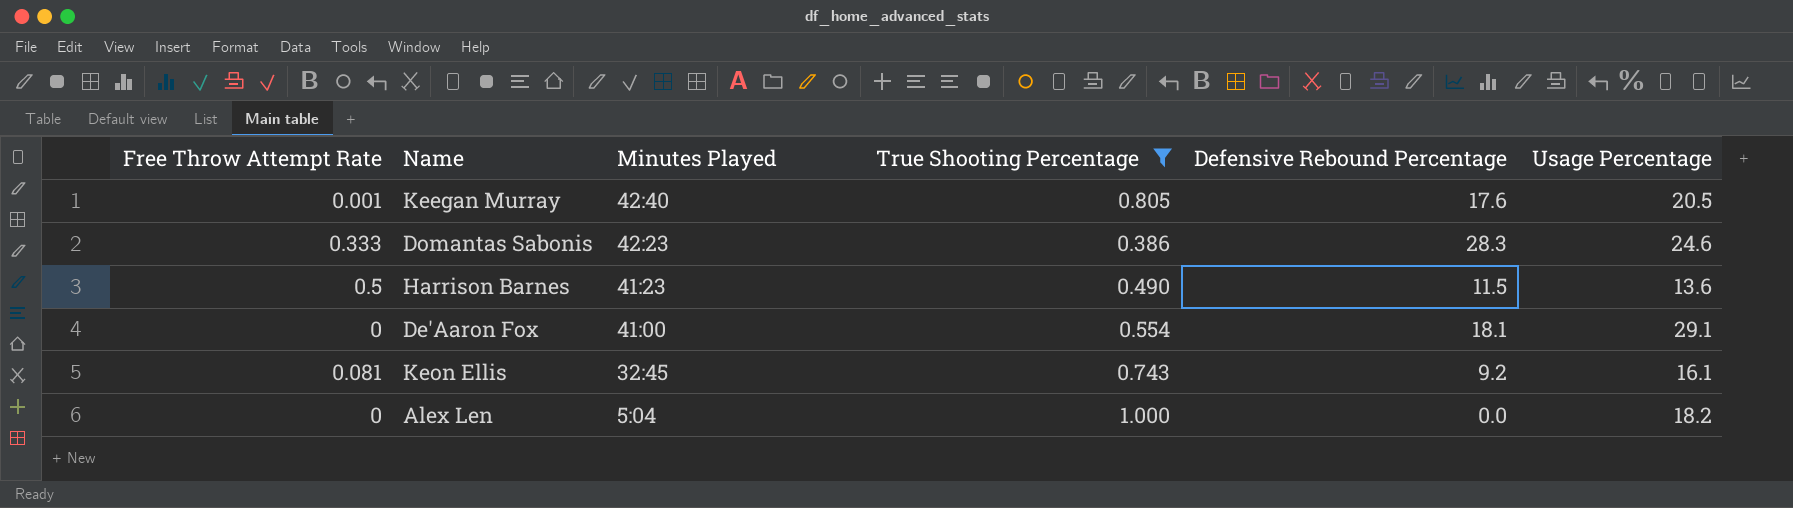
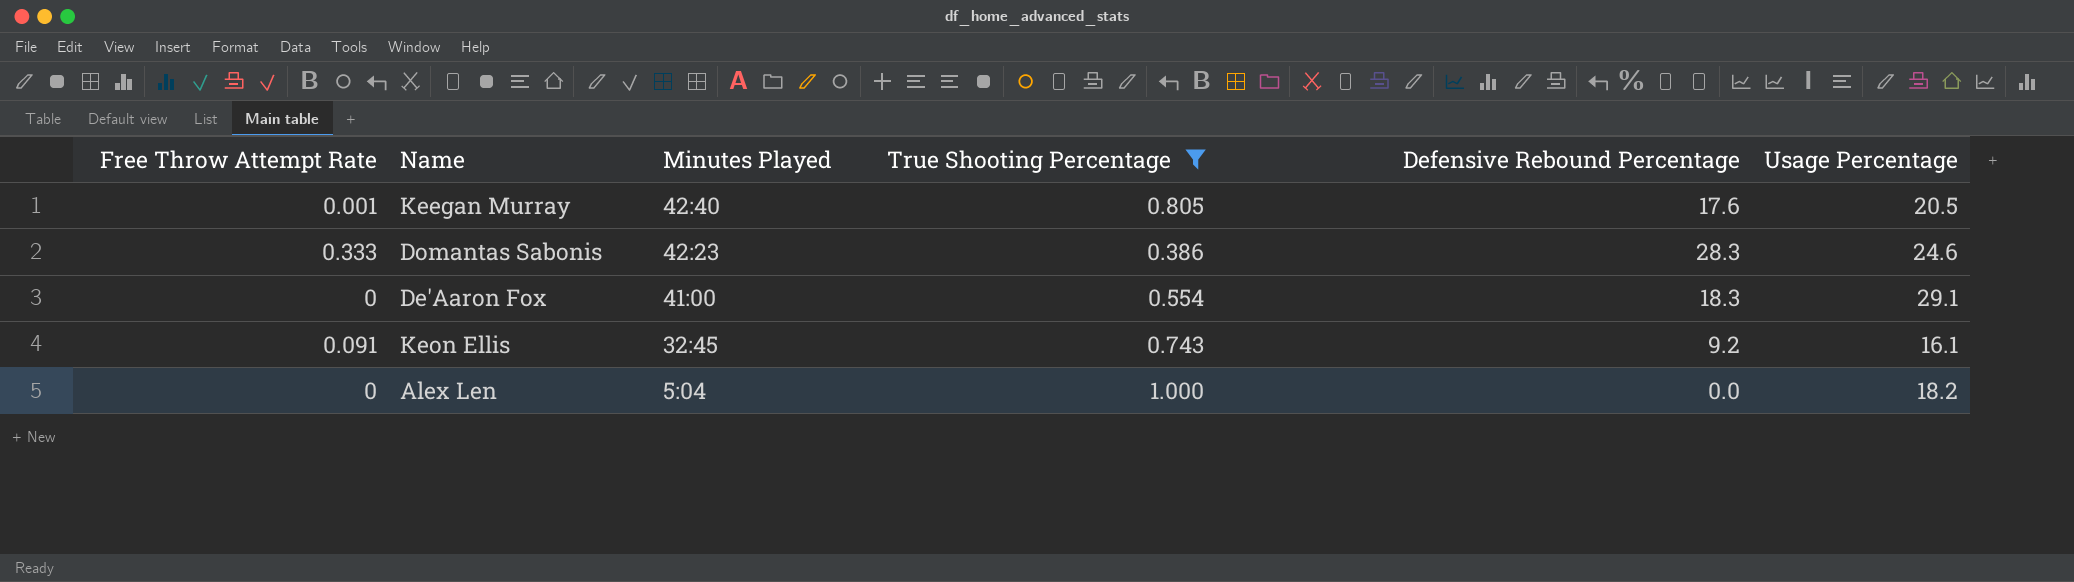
row Harrison Barnes: 0.5 | 41:23 | 0.490 | 11.5 | 13.6 -> none
De'Aaron Fox | Defensive Rebound Percentage: 18.1 -> 18.3
Keon Ellis | Free Throw Attempt Rate: 0.081 -> 0.091

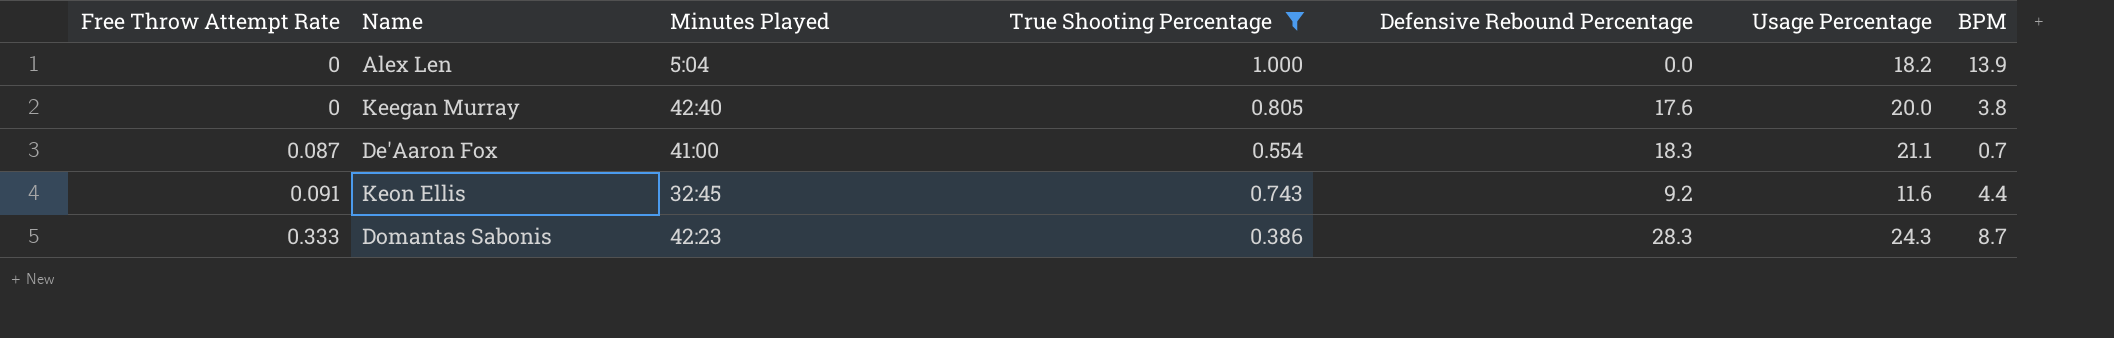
row order: Minutes Played descending -> Free Throw Attempt Rate ascending
column BPM | position: none -> 7
Keegan Murray | Free Throw Attempt Rate: 0.001 -> 0
Keegan Murray | Usage Percentage: 20.5 -> 20.0
De'Aaron Fox | Free Throw Attempt Rate: 0 -> 0.087
De'Aaron Fox | Usage Percentage: 29.1 -> 21.1
Keon Ellis | Usage Percentage: 16.1 -> 11.6
Domantas Sabonis | Usage Percentage: 24.6 -> 24.3

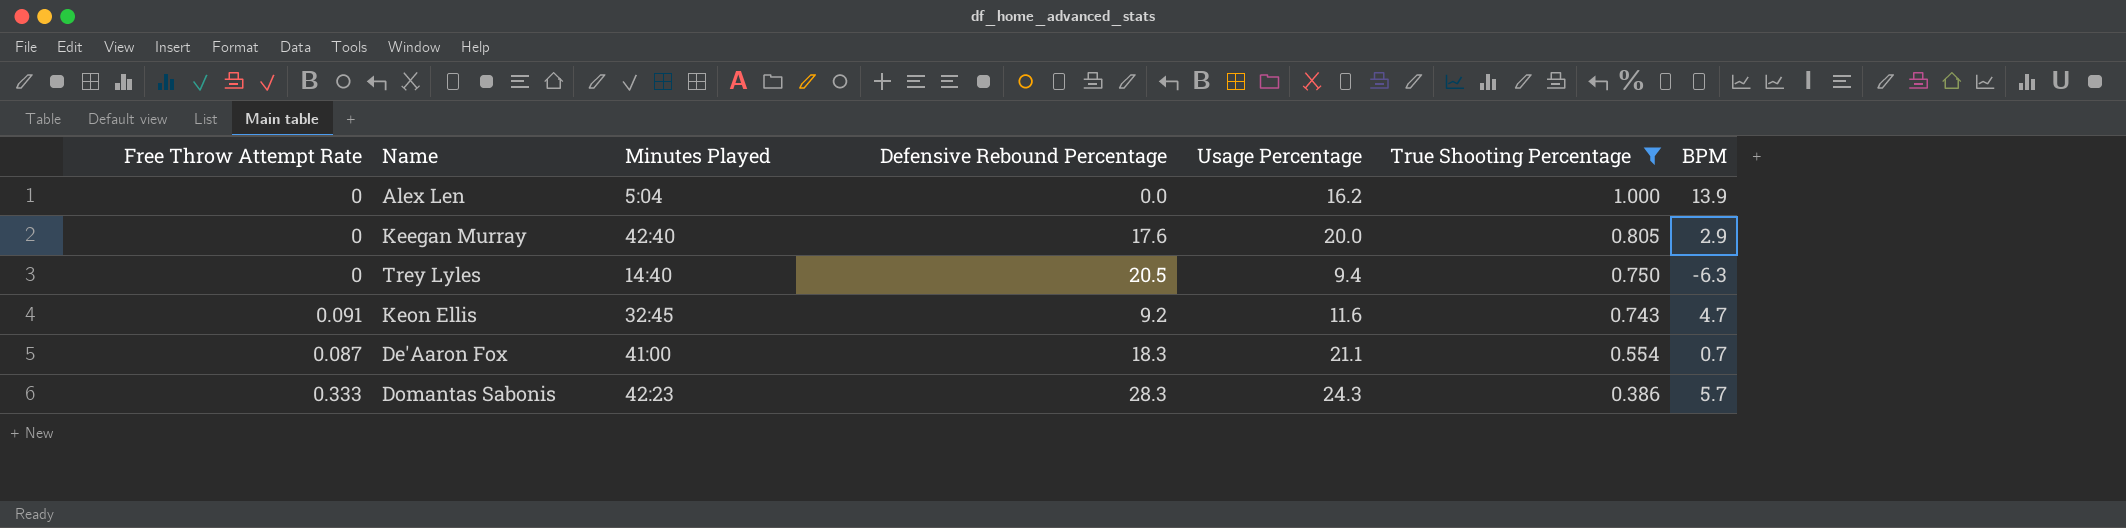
row order: Free Throw Attempt Rate ascending -> True Shooting Percentage descending
column True Shooting Percentage | position: 4 -> 6
Alex Len | Usage Percentage: 18.2 -> 16.2
Keegan Murray | BPM: 3.8 -> 2.9
row Trey Lyles: none -> 0 | 14:40 | 20.5 | 9.4 | 0.750 | -6.3
Keon Ellis | BPM: 4.4 -> 4.7
Domantas Sabonis | BPM: 8.7 -> 5.7

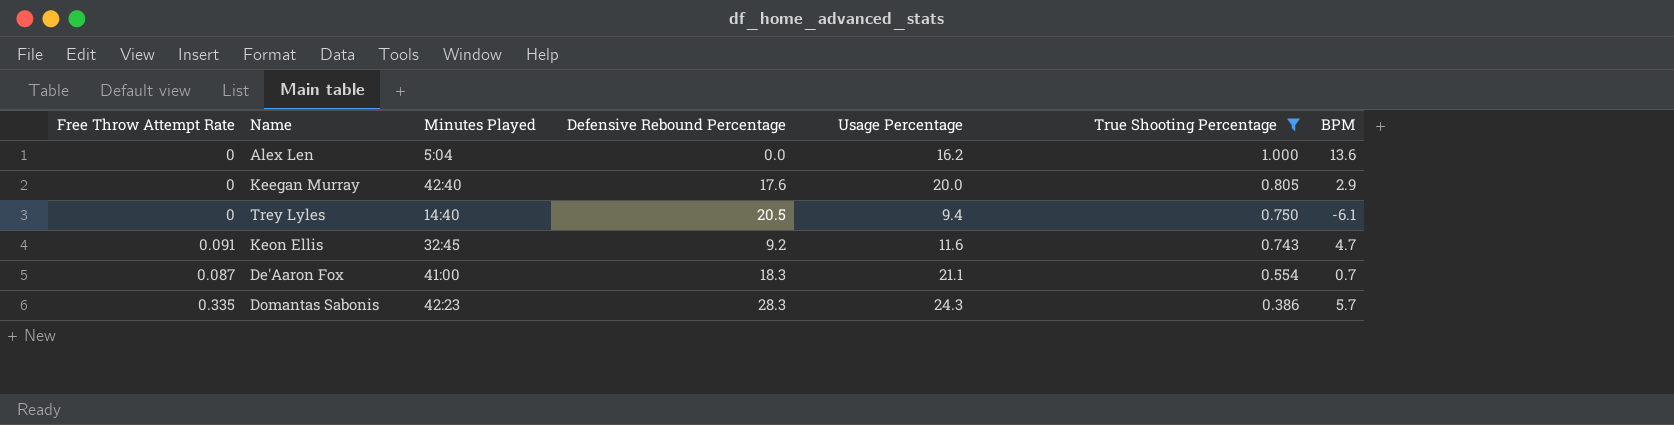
Alex Len | BPM: 13.9 -> 13.6
Trey Lyles | BPM: -6.3 -> -6.1
Domantas Sabonis | Free Throw Attempt Rate: 0.333 -> 0.335

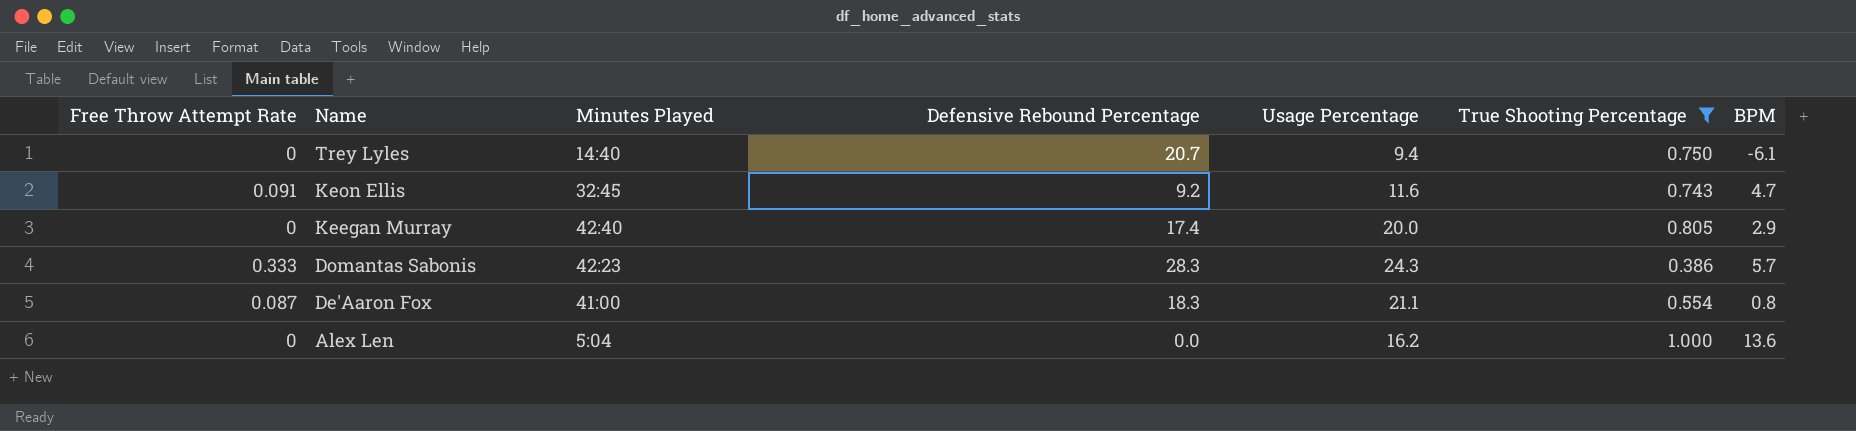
row order: True Shooting Percentage descending -> Name descending
Trey Lyles | Defensive Rebound Percentage: 20.5 -> 20.7
Keegan Murray | Defensive Rebound Percentage: 17.6 -> 17.4
Domantas Sabonis | Free Throw Attempt Rate: 0.335 -> 0.333
De'Aaron Fox | BPM: 0.7 -> 0.8

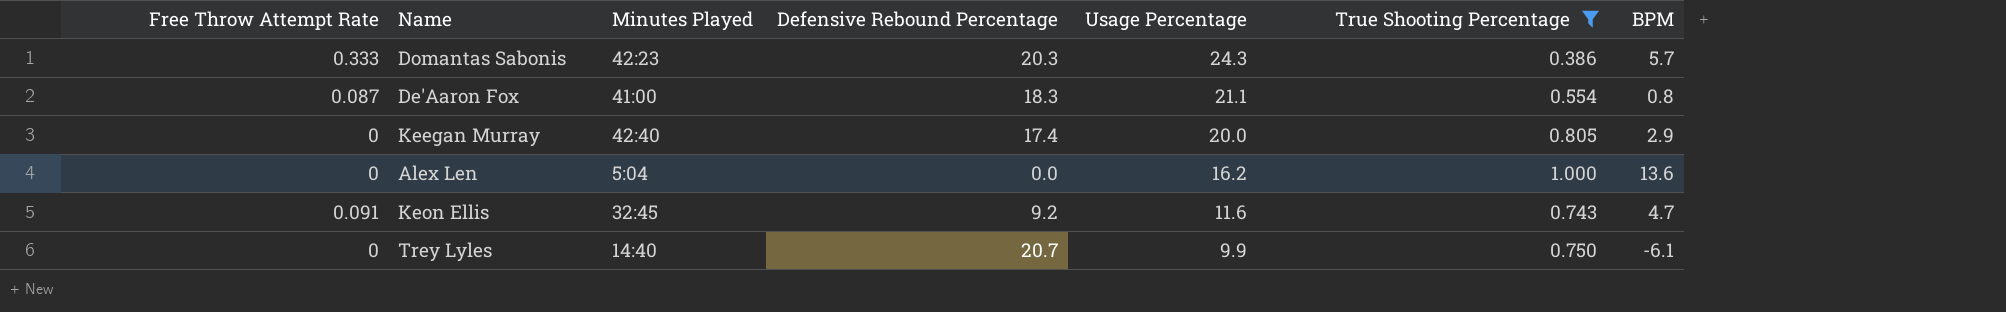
row order: Name descending -> Usage Percentage descending
Domantas Sabonis | Defensive Rebound Percentage: 28.3 -> 20.3
Trey Lyles | Usage Percentage: 9.4 -> 9.9

